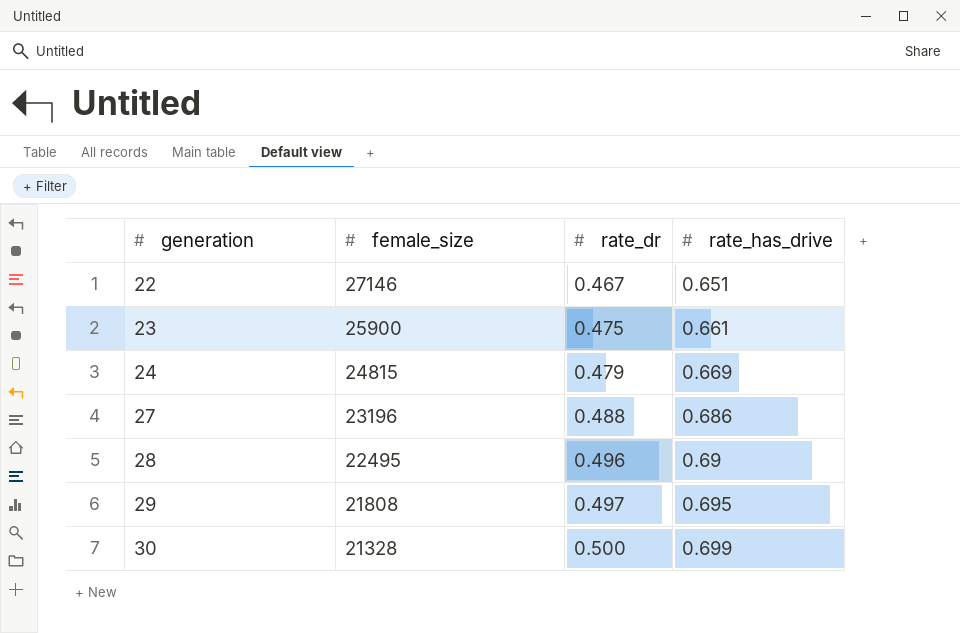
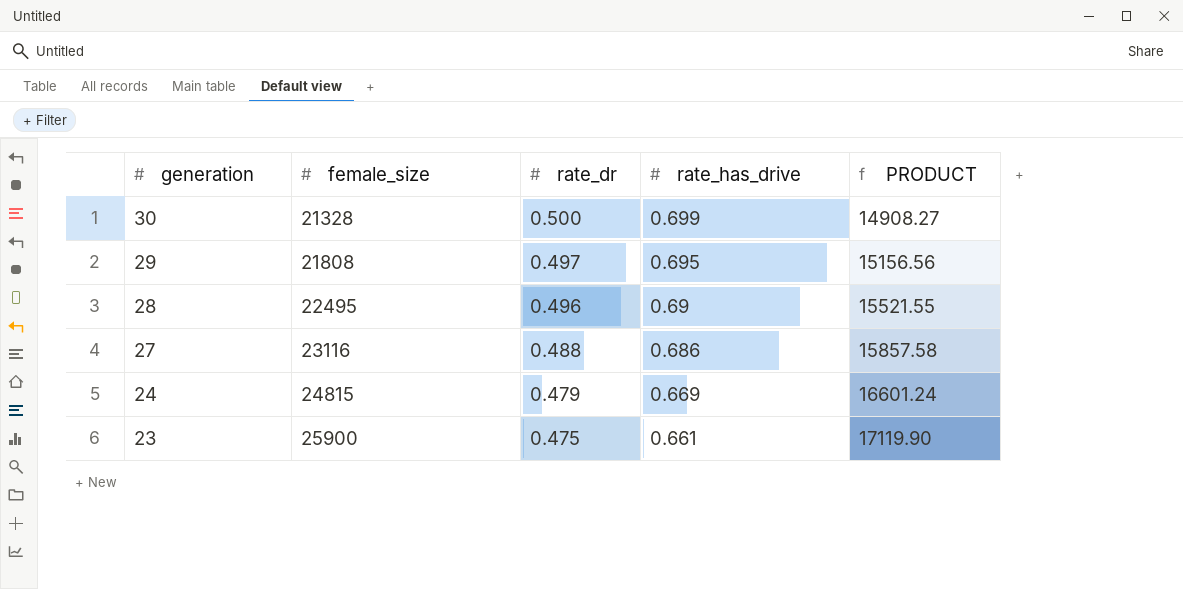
row order: generation ascending -> generation descending
column PRODUCT | formula: none -> [female_size] * [rate_has_drive]
row 22: 27146 | 0.467 | 0.651 -> none
27 | female_size: 23196 -> 23116

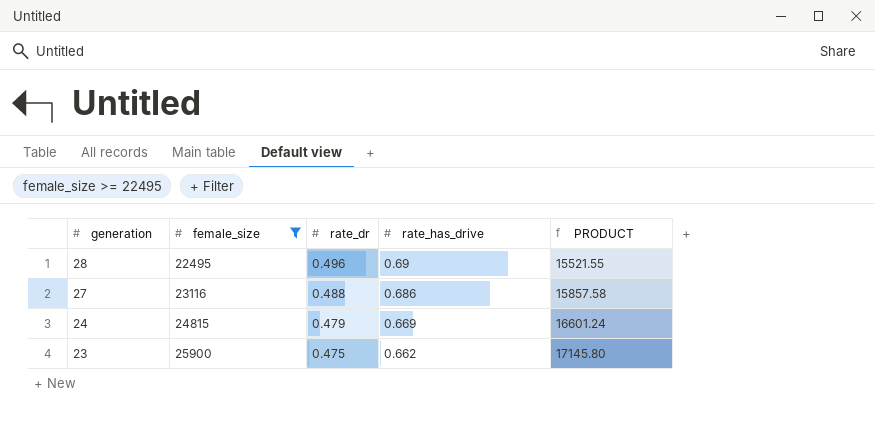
filter: none -> female_size >= 22495
23 | rate_has_drive: 0.661 -> 0.662
23 | PRODUCT: 17119.90 -> 17145.80

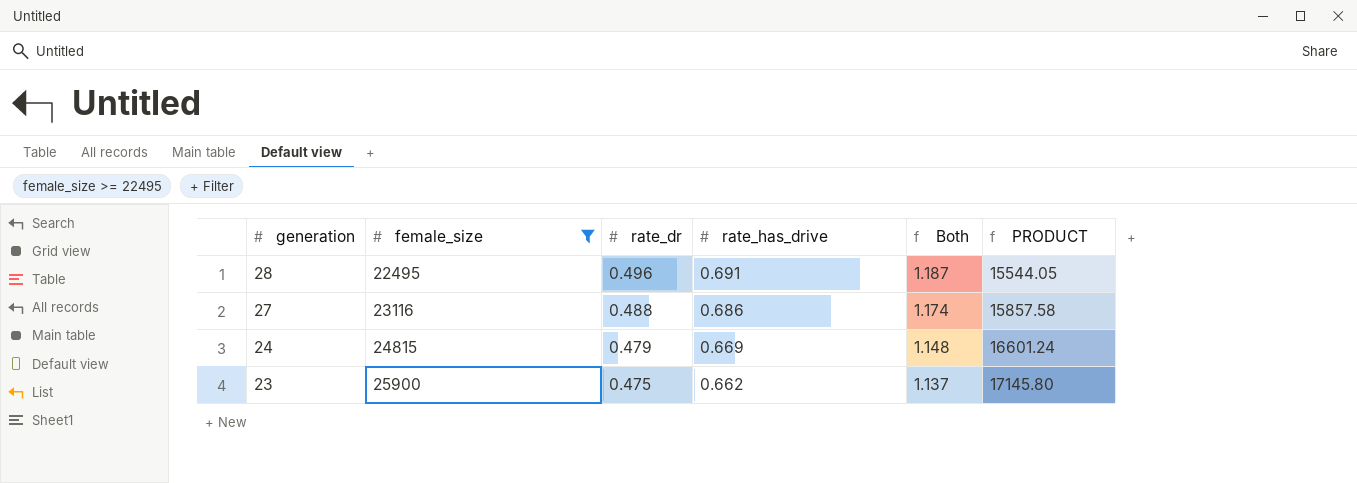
column Both | formula: none -> [rate_dr] + [rate_has_drive]
28 | rate_has_drive: 0.69 -> 0.691
28 | PRODUCT: 15521.55 -> 15544.05

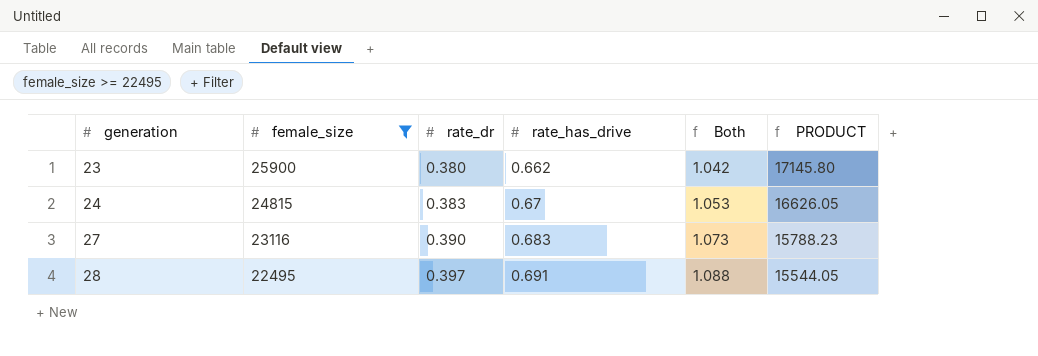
row order: generation descending -> generation ascending
23 | rate_dr: 0.475 -> 0.380
23 | Both: 1.137 -> 1.042
24 | rate_dr: 0.479 -> 0.383
24 | rate_has_drive: 0.669 -> 0.67
24 | Both: 1.148 -> 1.053
24 | PRODUCT: 16601.24 -> 16626.05
27 | rate_dr: 0.488 -> 0.390
27 | rate_has_drive: 0.686 -> 0.683
27 | Both: 1.174 -> 1.073
27 | PRODUCT: 15857.58 -> 15788.23
28 | rate_dr: 0.496 -> 0.397
28 | Both: 1.187 -> 1.088

